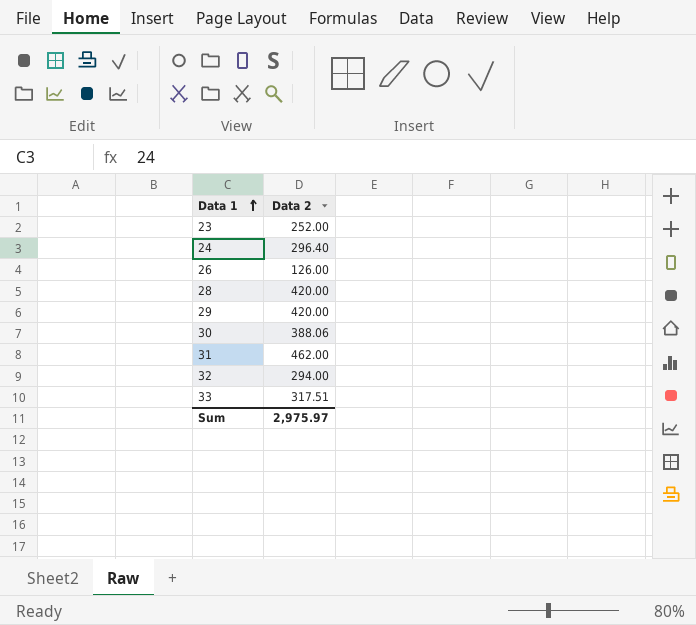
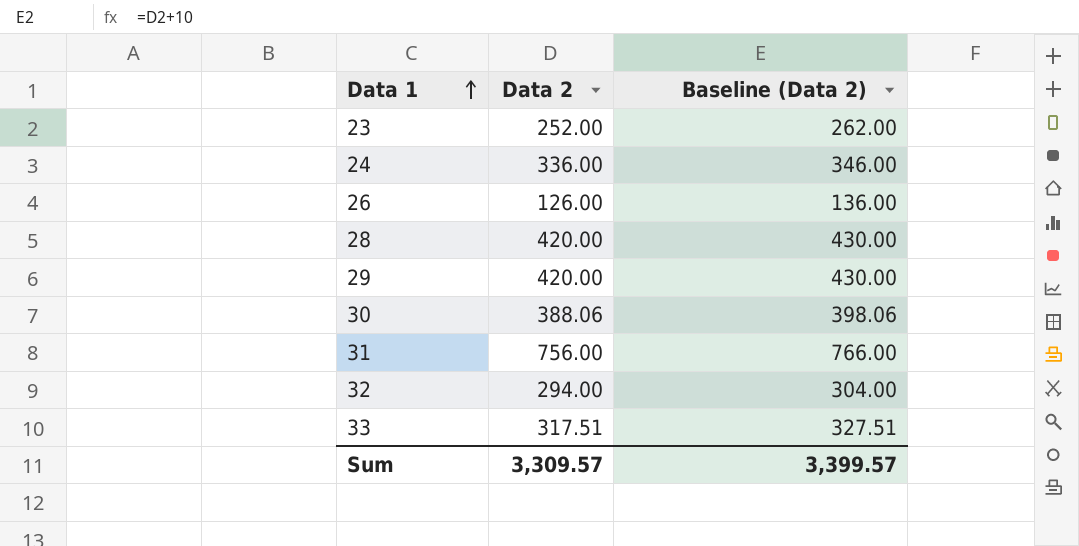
column Baseline (Data 2) | formula: none -> [Data 2] + 10
24 | Data 2: 296.40 -> 336.00
31 | Data 2: 462.00 -> 756.00
Sum | Data 2: 2,975.97 -> 3,309.57

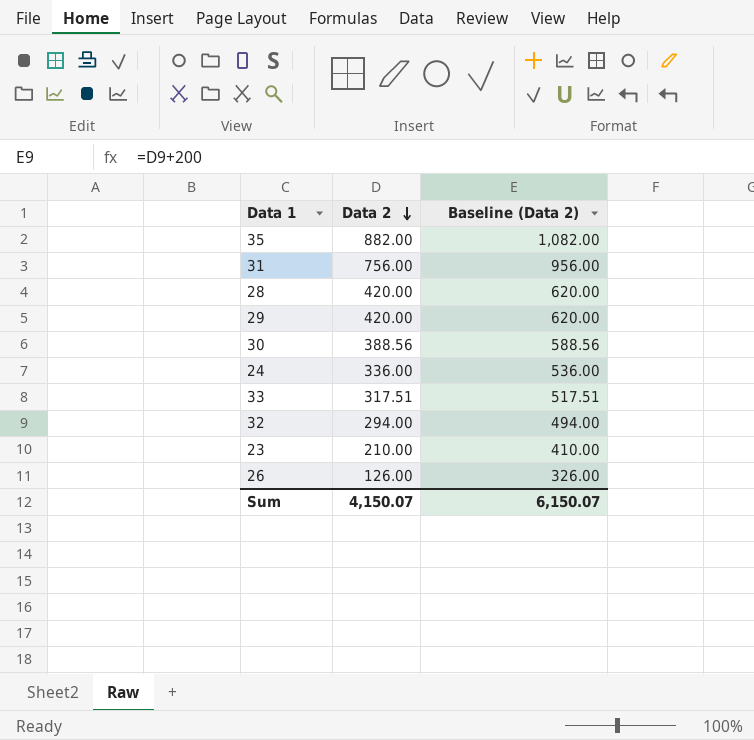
row order: Data 1 ascending -> Data 2 descending
column Baseline (Data 2) | formula: [Data 2] + 10 -> [Data 2] + 200
row 35: none -> 882.00 | 1,082.00
30 | Data 2: 388.06 -> 388.56
23 | Data 2: 252.00 -> 210.00
Sum | Data 2: 3,309.57 -> 4,150.07
Sum | Baseline (Data 2): 3,399.57 -> 6,150.07

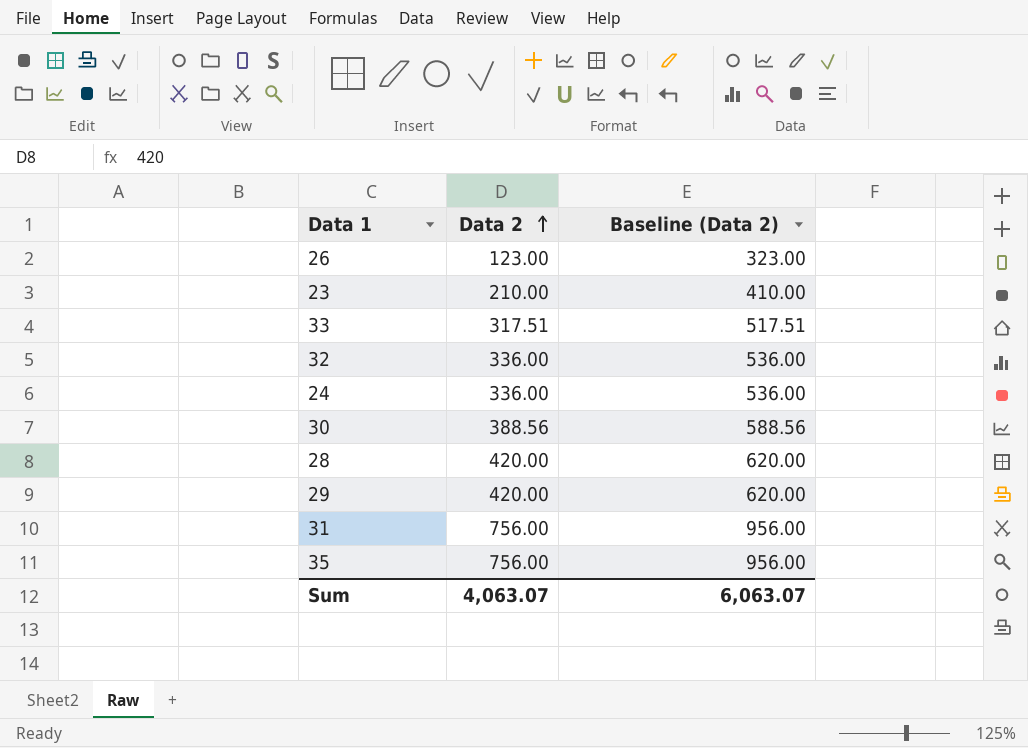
row order: Data 2 descending -> Data 2 ascending
26 | Data 2: 126.00 -> 123.00
26 | Baseline (Data 2): 326.00 -> 323.00
32 | Data 2: 294.00 -> 336.00
32 | Baseline (Data 2): 494.00 -> 536.00
35 | Data 2: 882.00 -> 756.00
35 | Baseline (Data 2): 1,082.00 -> 956.00
Sum | Data 2: 4,150.07 -> 4,063.07
Sum | Baseline (Data 2): 6,150.07 -> 6,063.07

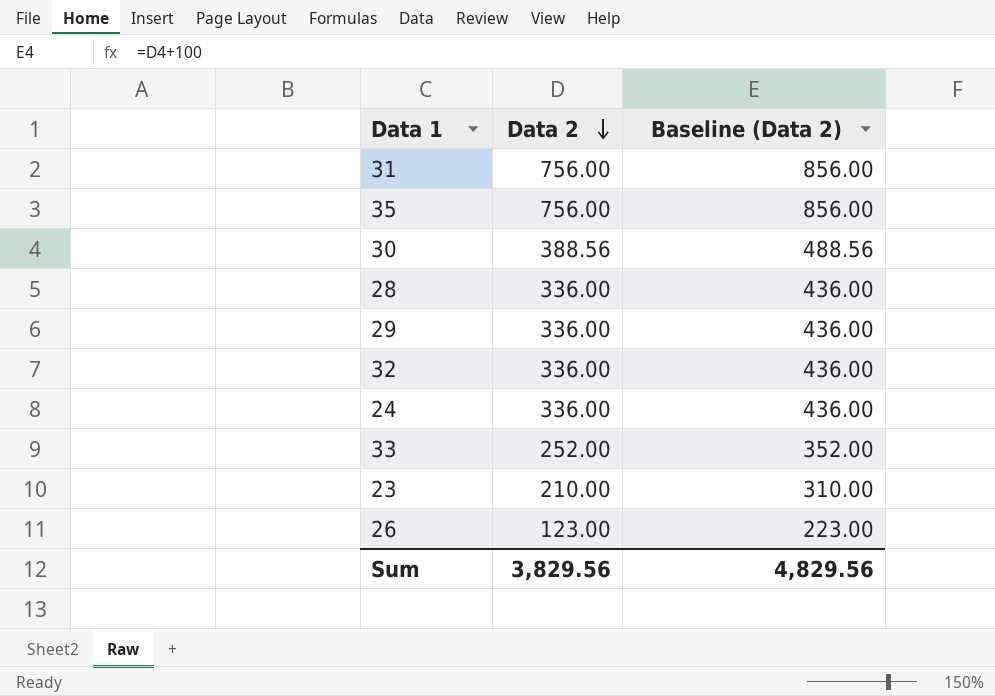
row order: Data 2 ascending -> Data 2 descending
column Baseline (Data 2) | formula: [Data 2] + 200 -> [Data 2] + 100
28 | Data 2: 420.00 -> 336.00
29 | Data 2: 420.00 -> 336.00
33 | Data 2: 317.51 -> 252.00
Sum | Data 2: 4,063.07 -> 3,829.56
Sum | Baseline (Data 2): 6,063.07 -> 4,829.56

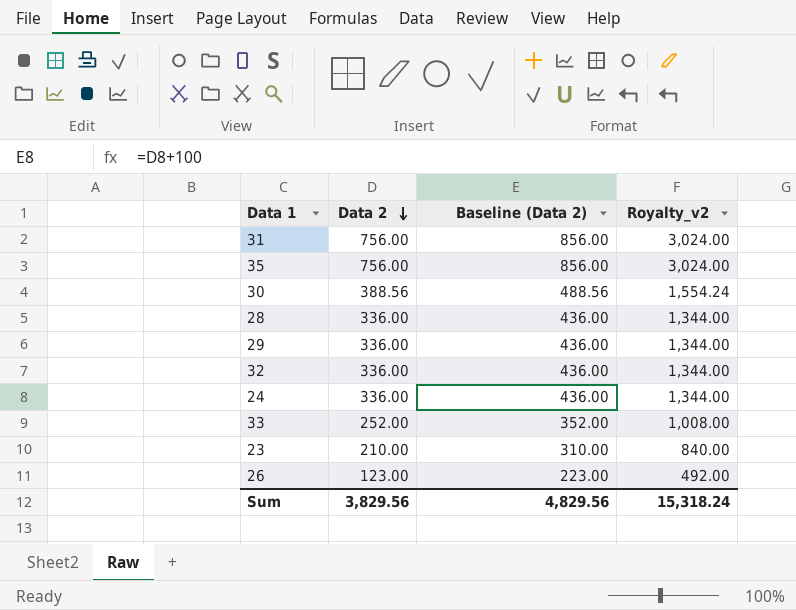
column Royalty_v2 | formula: none -> [Data 2] * 4

